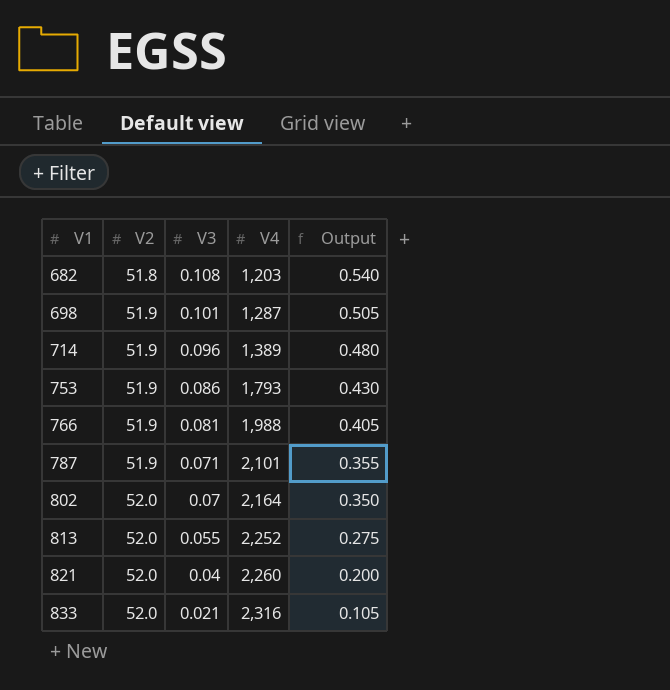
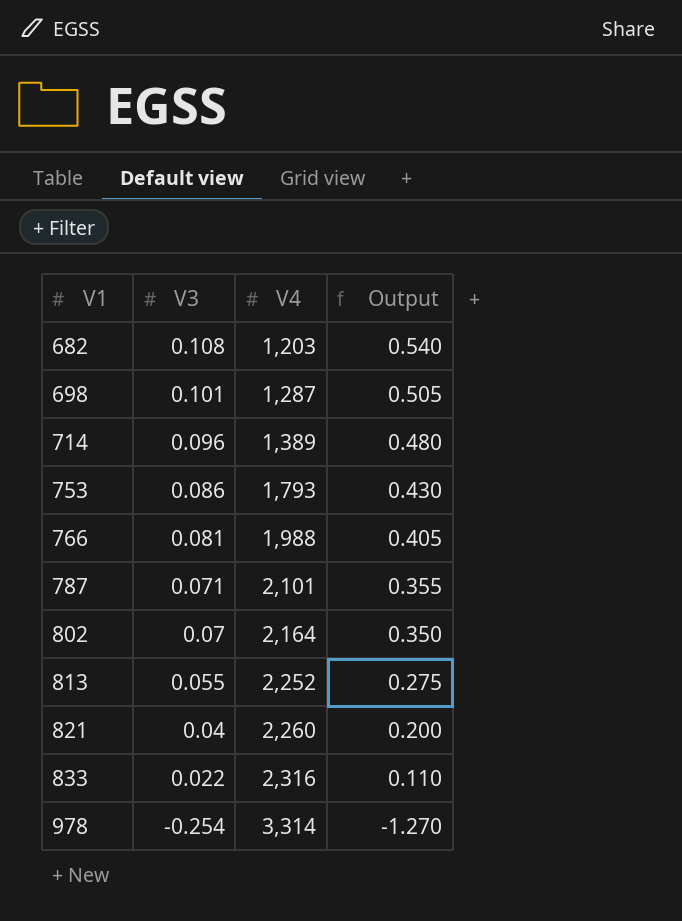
column V2 | position: 2 -> none
833 | V3: 0.021 -> 0.022
833 | Output: 0.105 -> 0.110
row 978: none -> -0.254 | 3,314 | -1.270

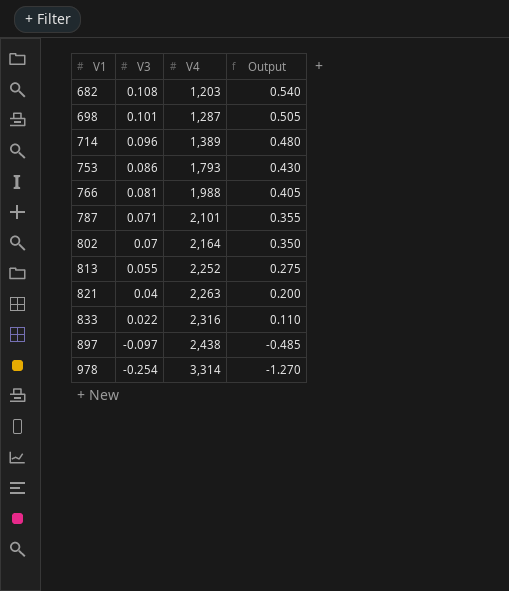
821 | V4: 2,260 -> 2,263
row 897: none -> -0.097 | 2,438 | -0.485

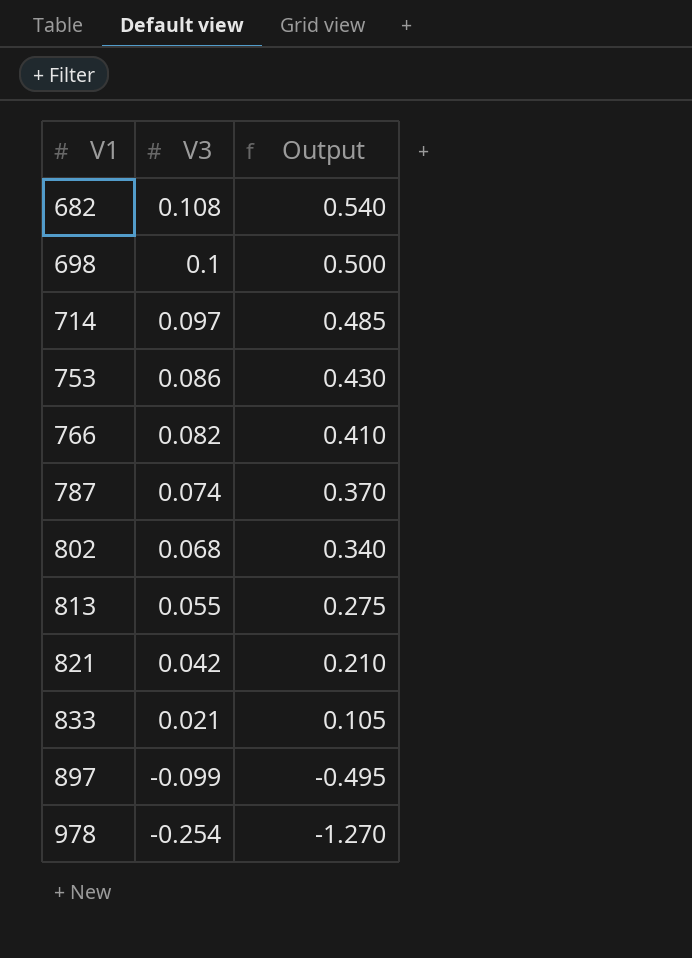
column V4 | position: 3 -> none
698 | V3: 0.101 -> 0.1
698 | Output: 0.505 -> 0.500
714 | V3: 0.096 -> 0.097
714 | Output: 0.480 -> 0.485
766 | V3: 0.081 -> 0.082
766 | Output: 0.405 -> 0.410
787 | V3: 0.071 -> 0.074
787 | Output: 0.355 -> 0.370
802 | V3: 0.07 -> 0.068
802 | Output: 0.350 -> 0.340
821 | V3: 0.04 -> 0.042
821 | Output: 0.200 -> 0.210
833 | V3: 0.022 -> 0.021
833 | Output: 0.110 -> 0.105
897 | V3: -0.097 -> -0.099
897 | Output: -0.485 -> -0.495

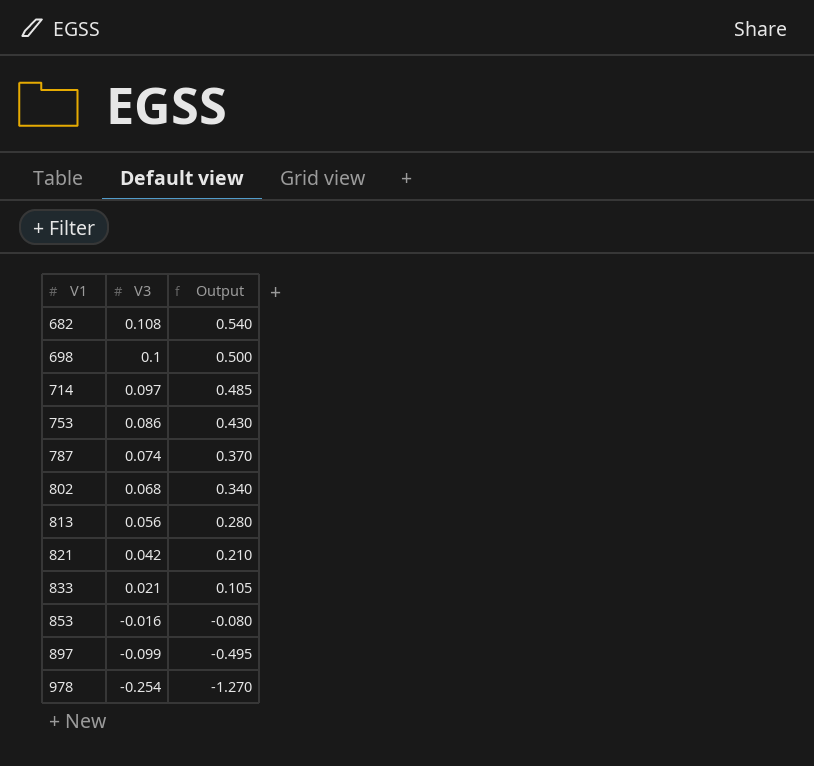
row 766: 0.082 | 0.410 -> none
813 | V3: 0.055 -> 0.056
813 | Output: 0.275 -> 0.280
row 853: none -> -0.016 | -0.080

